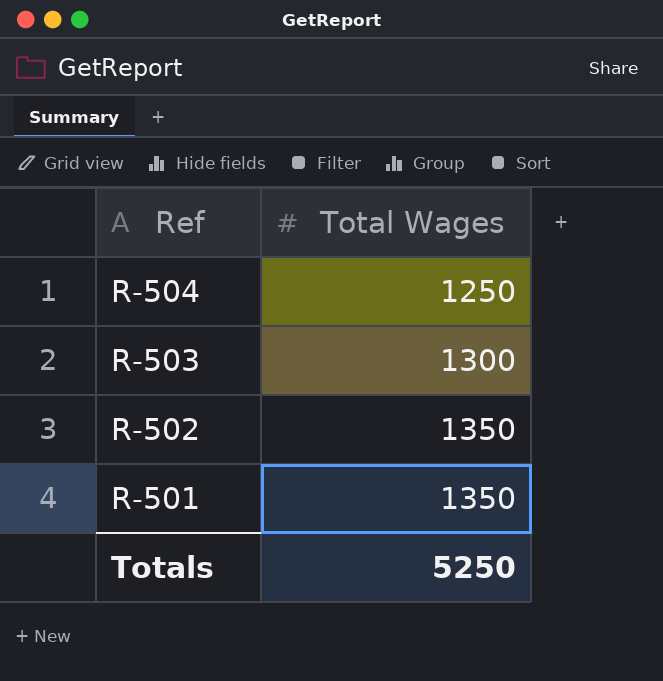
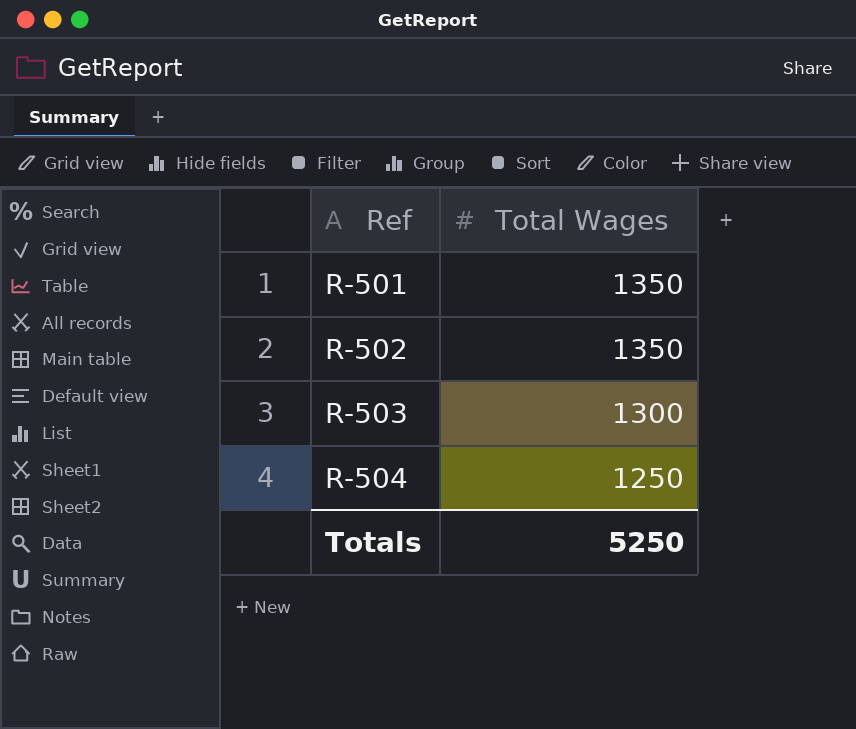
row order: Ref descending -> Ref ascending

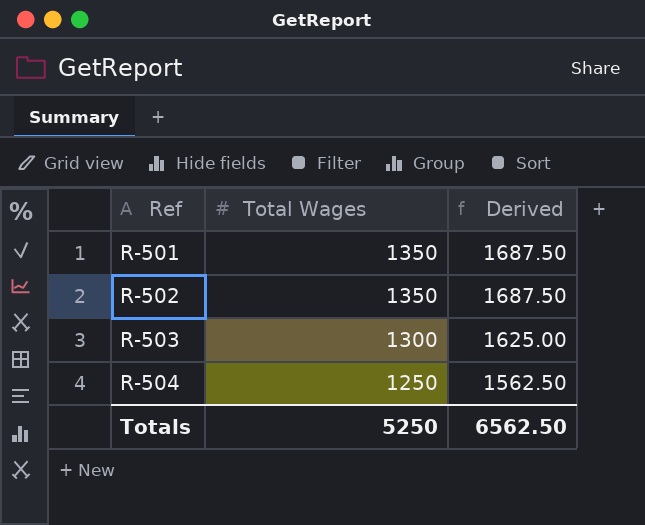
column Derived | formula: none -> [Total Wages] * 1.25

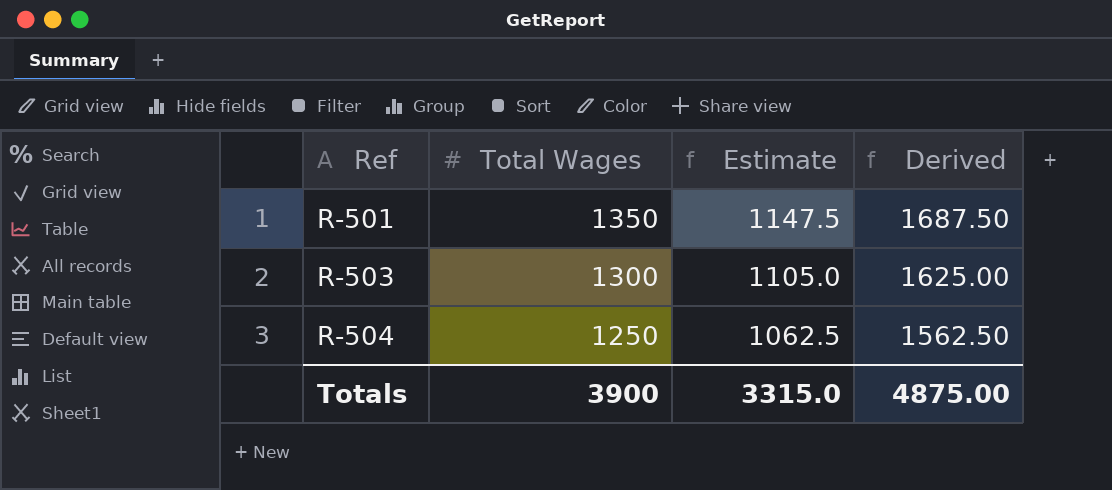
column Estimate | formula: none -> [Total Wages] * 0.85
row R-502: 1350 | 1687.50 -> none
Totals | Total Wages: 5250 -> 3900
Totals | Derived: 6562.50 -> 4875.00

